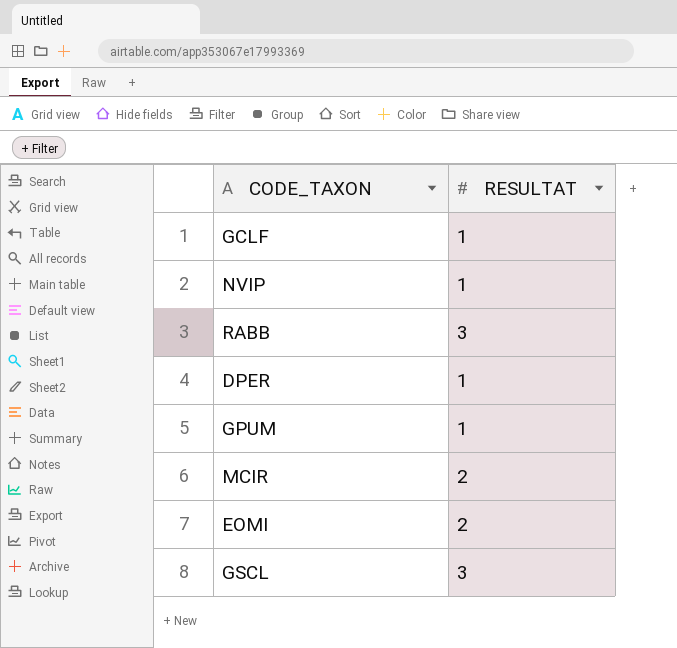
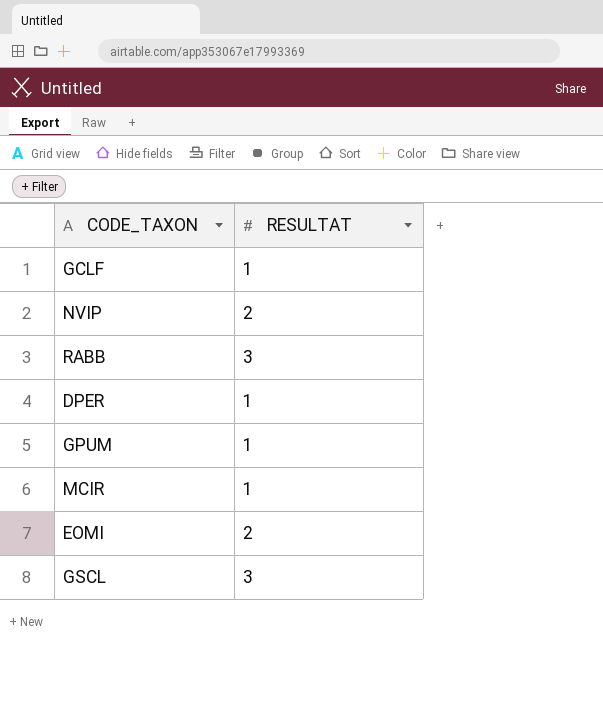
NVIP | RESULTAT: 1 -> 2
MCIR | RESULTAT: 2 -> 1

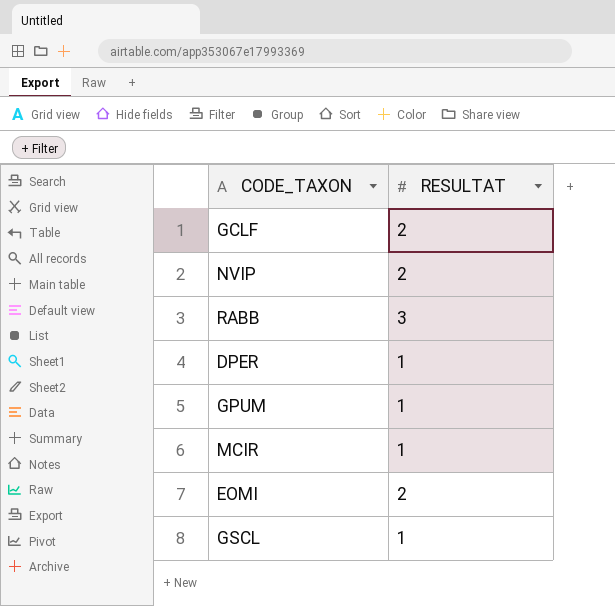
GCLF | RESULTAT: 1 -> 2
GSCL | RESULTAT: 3 -> 1

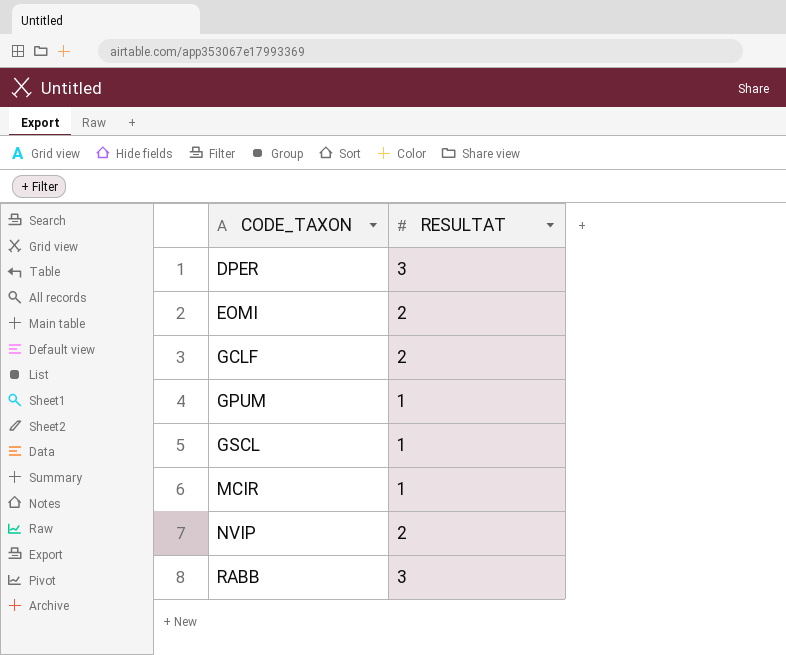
row order: none -> CODE_TAXON ascending
DPER | RESULTAT: 1 -> 3

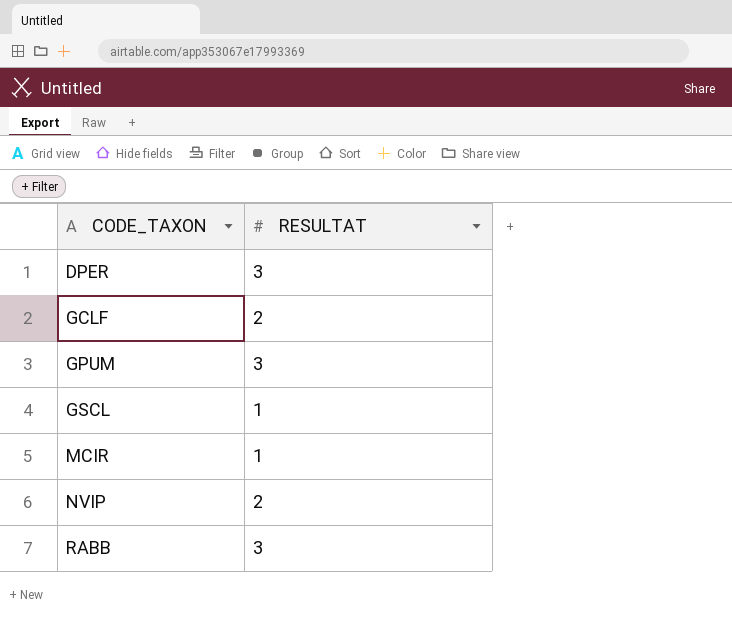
row EOMI: 2 -> none
GPUM | RESULTAT: 1 -> 3

